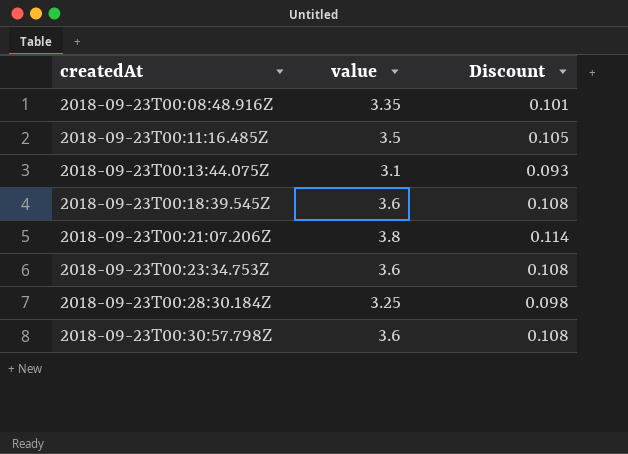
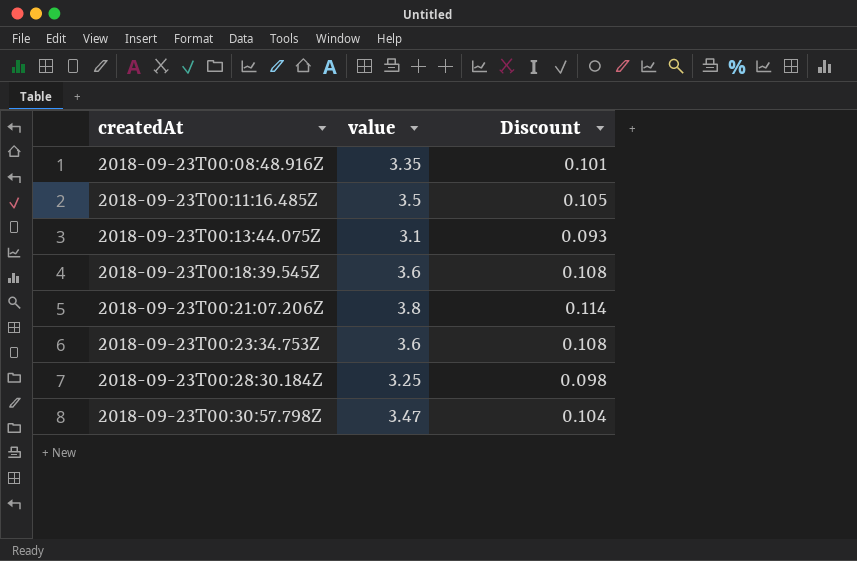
2018-09-23T00:30:57.798Z | value: 3.6 -> 3.47
2018-09-23T00:30:57.798Z | Discount: 0.108 -> 0.104

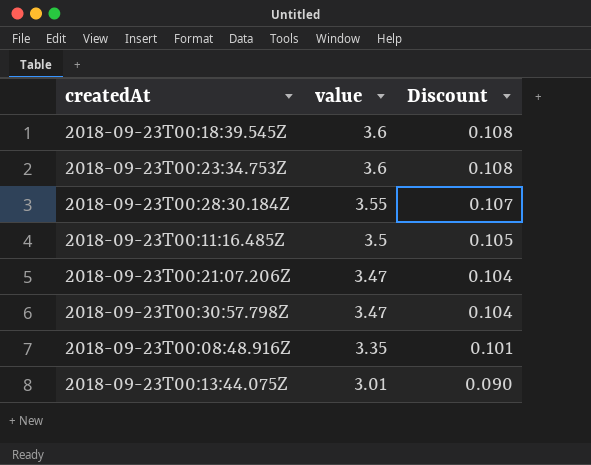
row order: createdAt ascending -> value descending
2018-09-23T00:28:30.184Z | value: 3.25 -> 3.55
2018-09-23T00:28:30.184Z | Discount: 0.098 -> 0.107
2018-09-23T00:21:07.206Z | value: 3.8 -> 3.47
2018-09-23T00:21:07.206Z | Discount: 0.114 -> 0.104
2018-09-23T00:13:44.075Z | value: 3.1 -> 3.01
2018-09-23T00:13:44.075Z | Discount: 0.093 -> 0.090

